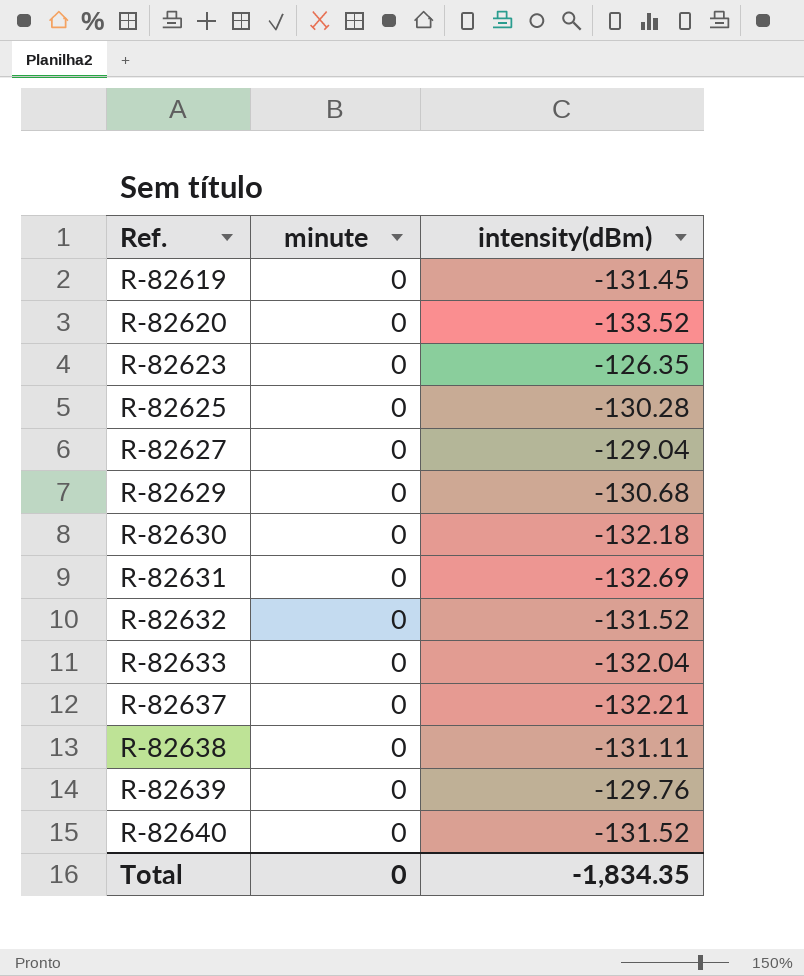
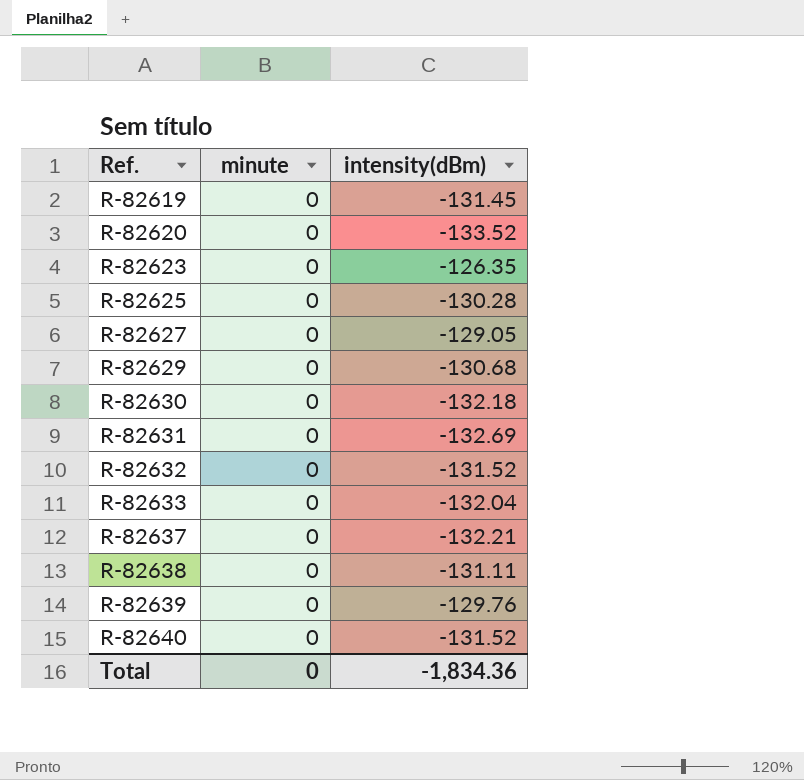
R-82627 | intensity(dBm): -129.04 -> -129.05
Total | intensity(dBm): -1,834.35 -> -1,834.36

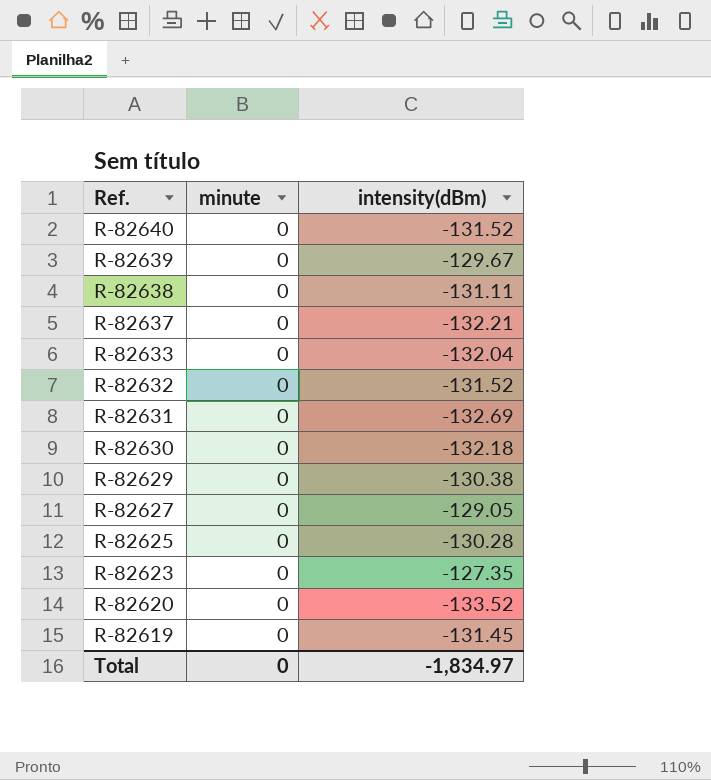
row order: Ref. ascending -> Ref. descending
R-82639 | intensity(dBm): -129.76 -> -129.67
R-82629 | intensity(dBm): -130.68 -> -130.38
R-82623 | intensity(dBm): -126.35 -> -127.35
Total | intensity(dBm): -1,834.36 -> -1,834.97

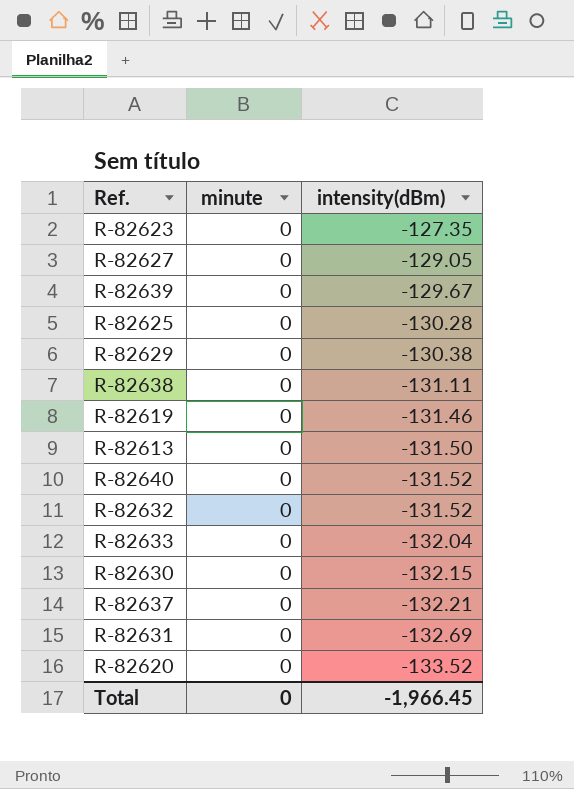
row order: Ref. descending -> intensity(dBm) descending
R-82619 | intensity(dBm): -131.45 -> -131.46
row R-82613: none -> 0 | -131.50
R-82630 | intensity(dBm): -132.18 -> -132.15
Total | intensity(dBm): -1,834.97 -> -1,966.45

